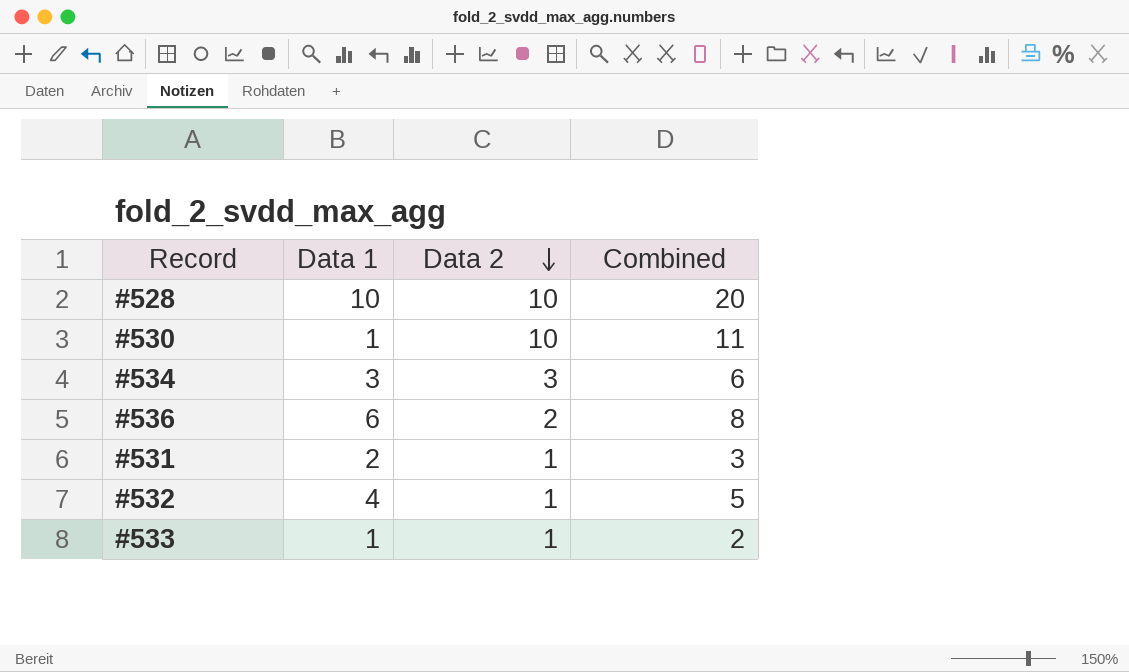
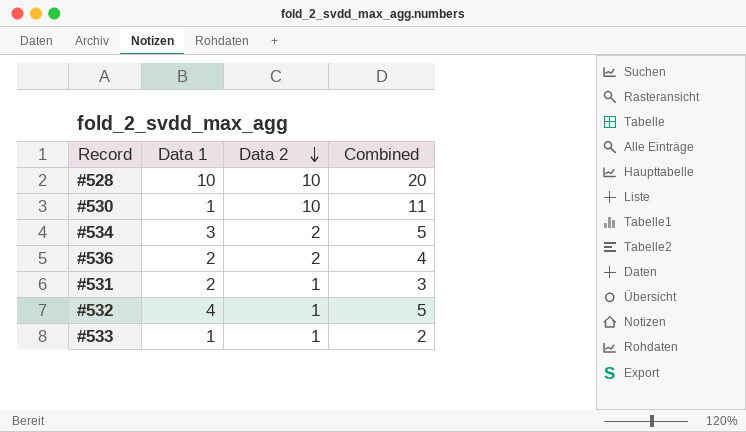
#534 | Data 2: 3 -> 2
#534 | Combined: 6 -> 5
#536 | Data 1: 6 -> 2
#536 | Combined: 8 -> 4

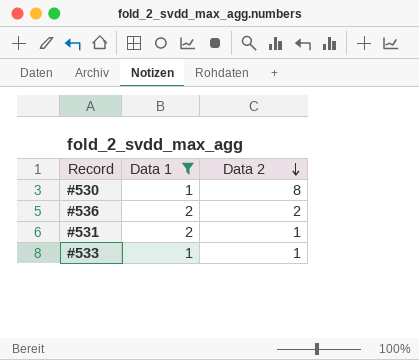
filter: none -> Data 1 <= 2
column Combined | formula: [Data 1] + [Data 2] -> none
#530 | Data 2: 10 -> 8

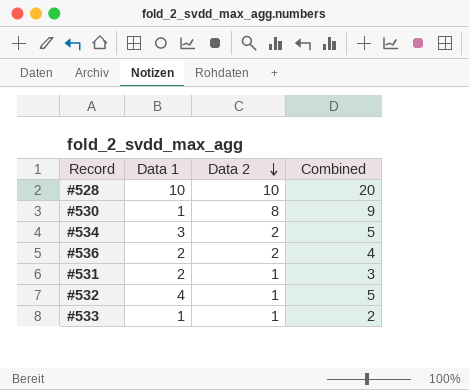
filter: Data 1 <= 2 -> none
column Combined | formula: none -> [Data 1] + [Data 2]

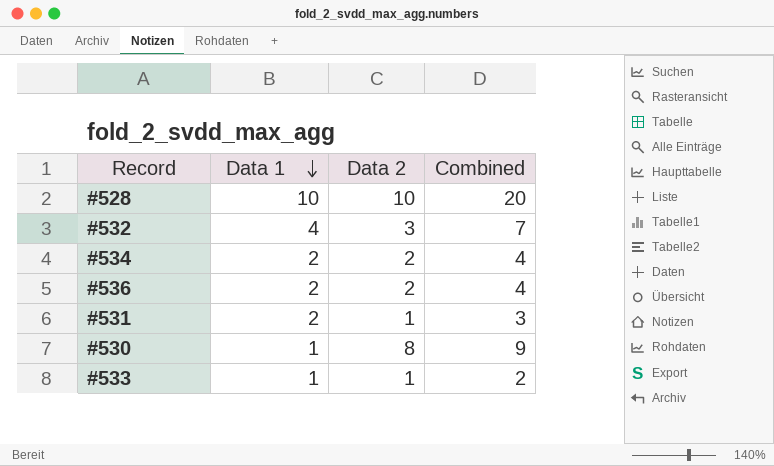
row order: Data 2 descending -> Data 1 descending
#532 | Data 2: 1 -> 3
#532 | Combined: 5 -> 7
#534 | Data 1: 3 -> 2
#534 | Combined: 5 -> 4

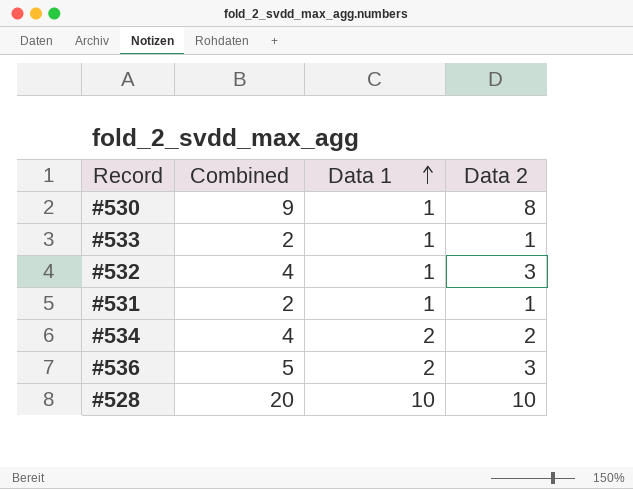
row order: Data 1 descending -> Data 1 ascending
column Combined | position: 4 -> 2
#532 | Combined: 7 -> 4
#532 | Data 1: 4 -> 1
#531 | Combined: 3 -> 2
#531 | Data 1: 2 -> 1
#536 | Combined: 4 -> 5
#536 | Data 2: 2 -> 3

